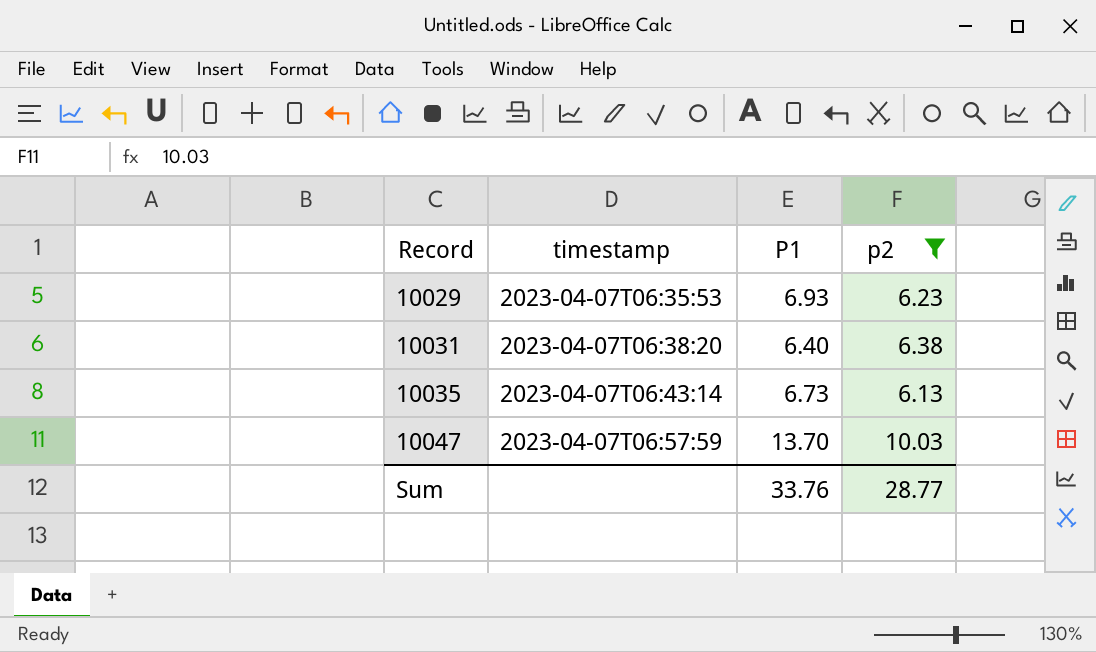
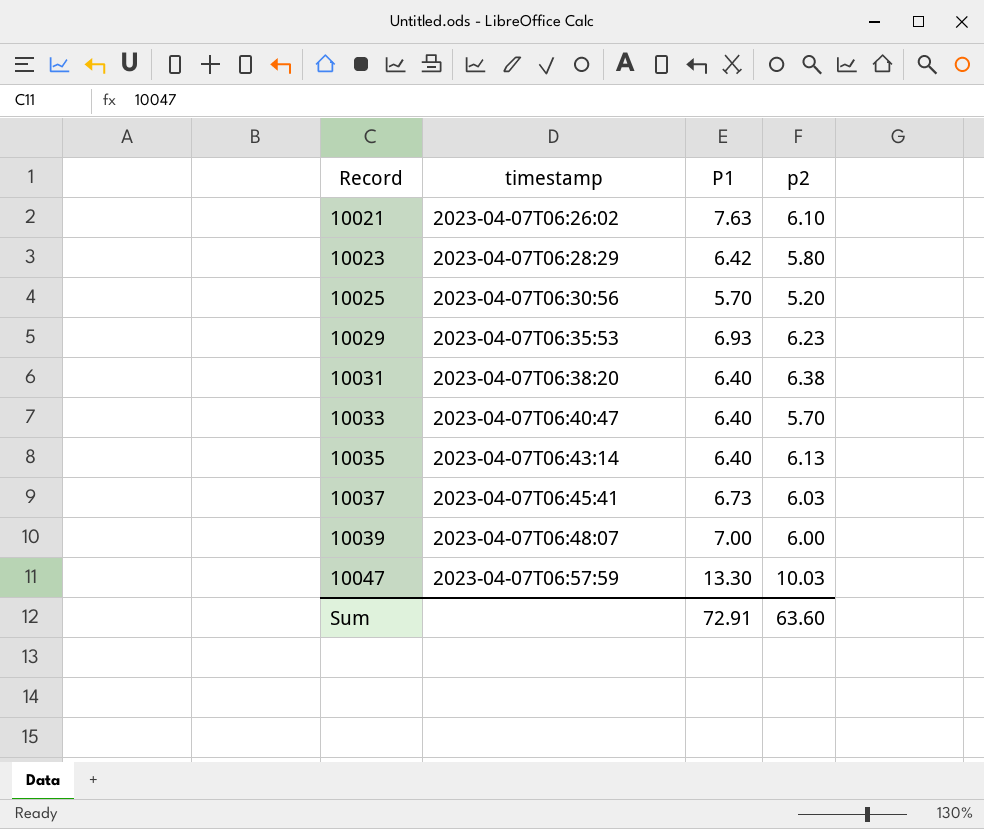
filter: p2 >= 6.13 -> none
10035 | P1: 6.73 -> 6.40
10047 | P1: 13.70 -> 13.30
Sum | P1: 33.76 -> 72.91
Sum | p2: 28.77 -> 63.60

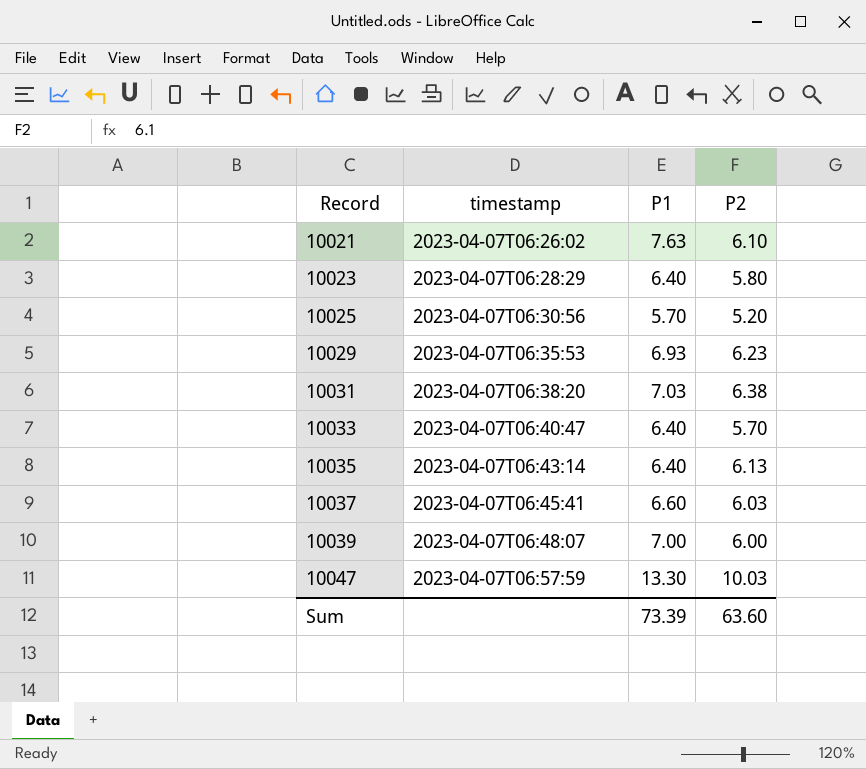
column name: p2 -> P2
10023 | P1: 6.42 -> 6.40
10031 | P1: 6.40 -> 7.03
10037 | P1: 6.73 -> 6.60
Sum | P1: 72.91 -> 73.39

